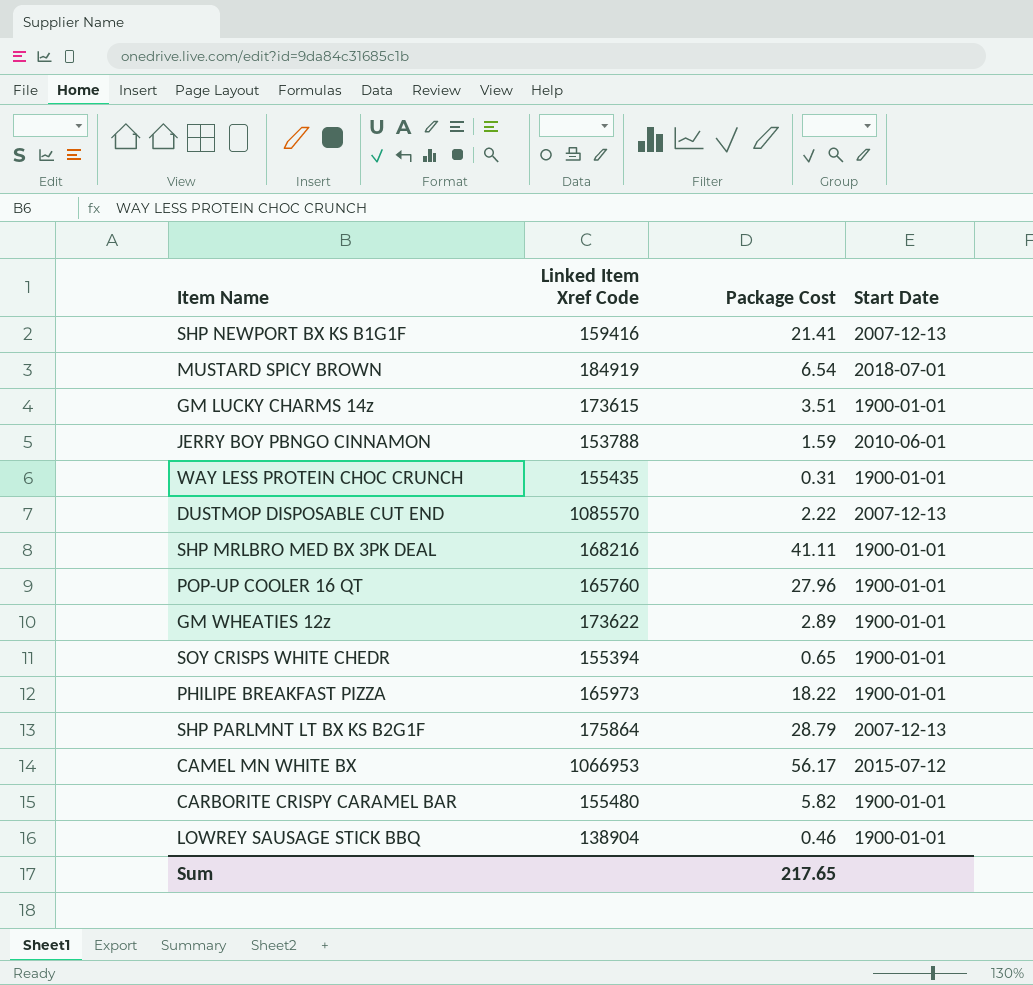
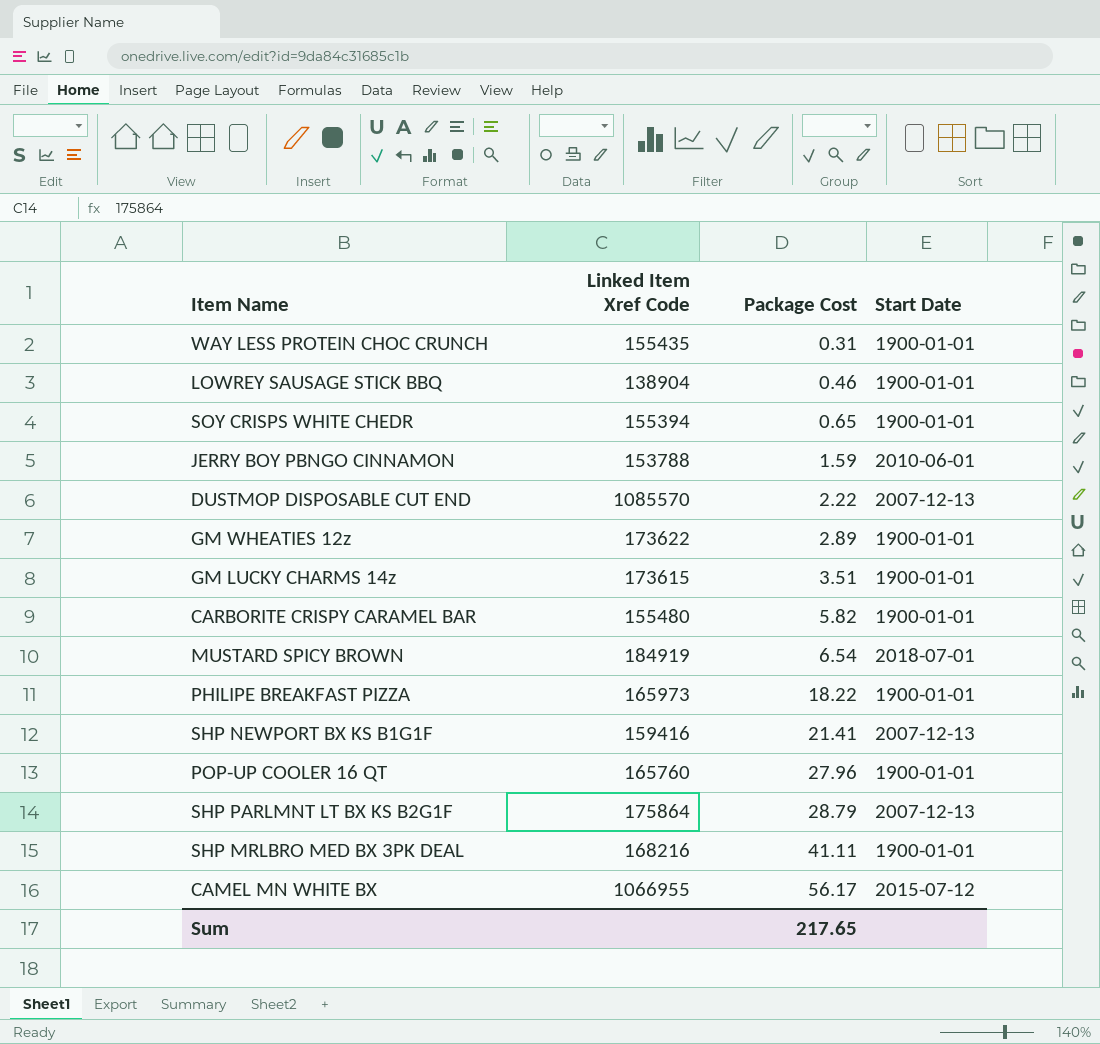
row order: none -> Package Cost ascending
CAMEL MN WHITE BX | Linked Item Xref Code: 1066953 -> 1066955

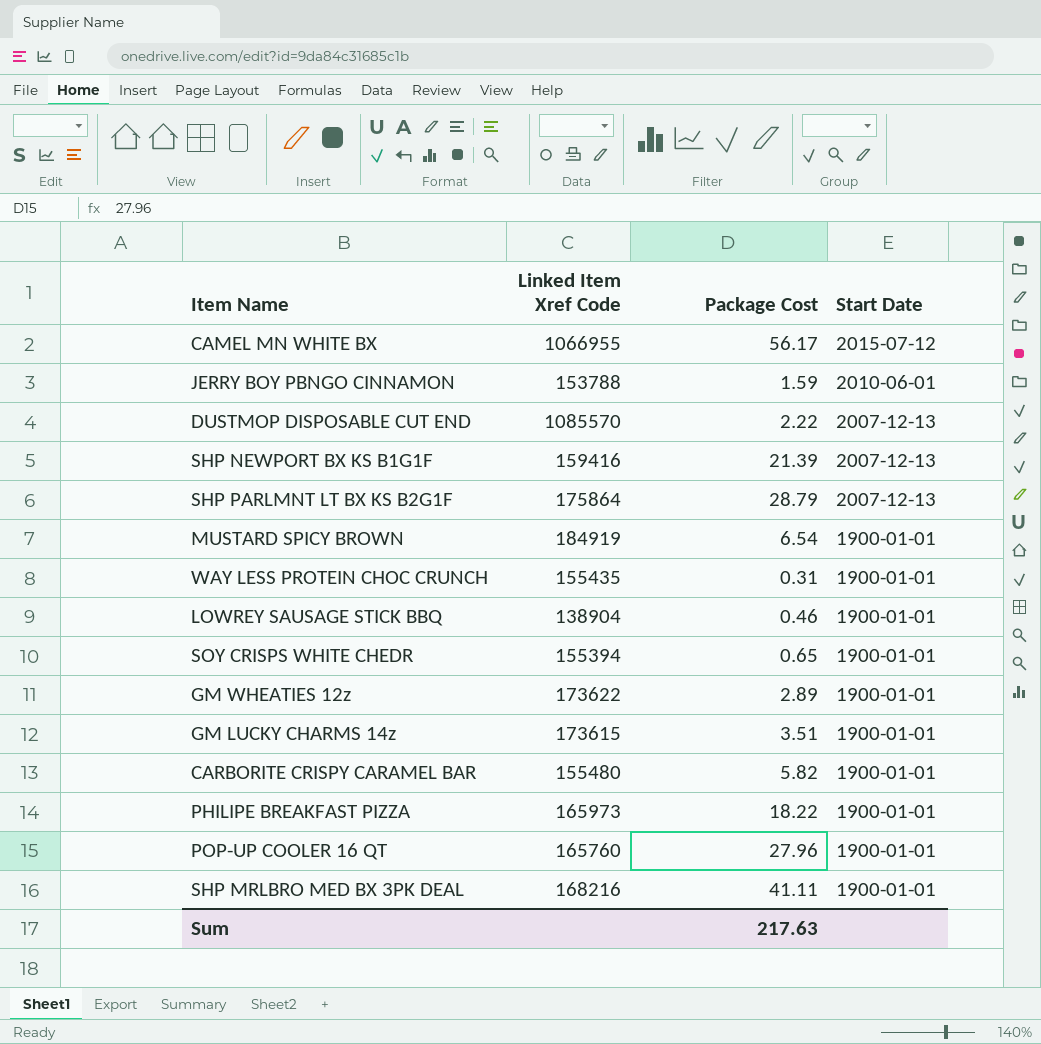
row order: Package Cost ascending -> Start Date descending
SHP NEWPORT BX KS B1G1F | Package Cost: 21.41 -> 21.39
MUSTARD SPICY BROWN | Start Date: 2018-07-01 -> 1900-01-01
Sum | Package Cost: 217.65 -> 217.63

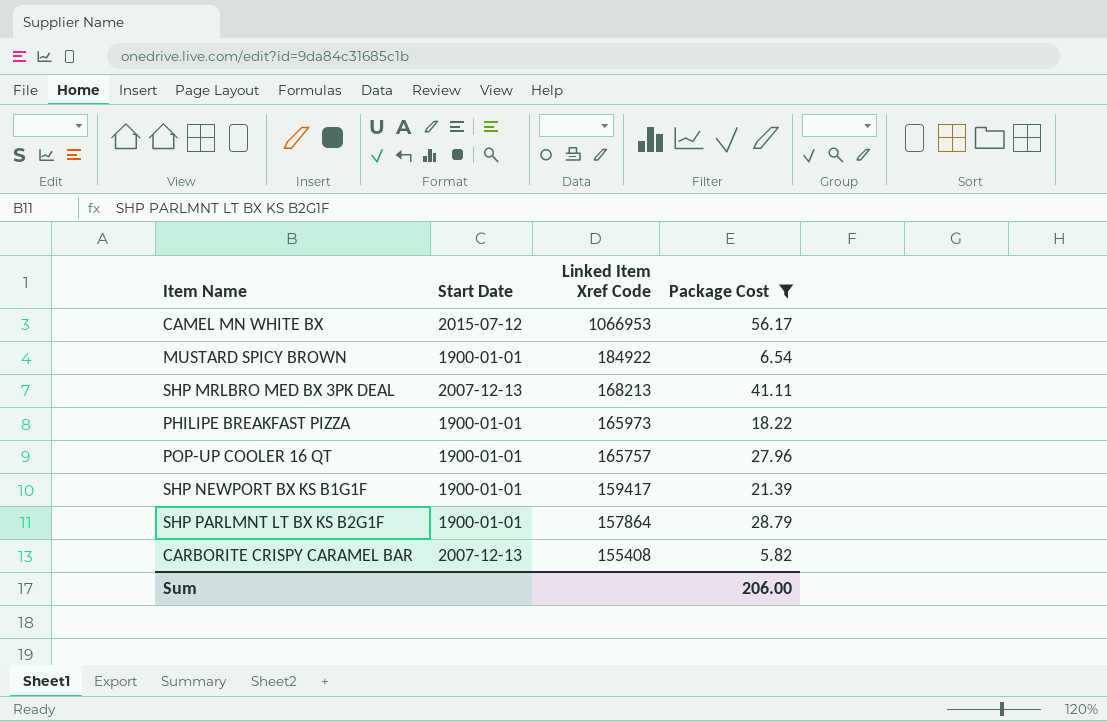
filter: none -> Package Cost >= 5.82
row order: Start Date descending -> Linked Item Xref Code descending
column Start Date | position: 4 -> 2
CAMEL MN WHITE BX | Linked Item Xref Code: 1066955 -> 1066953
MUSTARD SPICY BROWN | Linked Item Xref Code: 184919 -> 184922
SHP MRLBRO MED BX 3PK DEAL | Start Date: 1900-01-01 -> 2007-12-13
SHP MRLBRO MED BX 3PK DEAL | Linked Item Xref Code: 168216 -> 168213
POP-UP COOLER 16 QT | Linked Item Xref Code: 165760 -> 165757
SHP NEWPORT BX KS B1G1F | Start Date: 2007-12-13 -> 1900-01-01
SHP NEWPORT BX KS B1G1F | Linked Item Xref Code: 159416 -> 159417
SHP PARLMNT LT BX KS B2G1F | Start Date: 2007-12-13 -> 1900-01-01
SHP PARLMNT LT BX KS B2G1F | Linked Item Xref Code: 175864 -> 157864
CARBORITE CRISPY CARAMEL BAR | Start Date: 1900-01-01 -> 2007-12-13
CARBORITE CRISPY CARAMEL BAR | Linked Item Xref Code: 155480 -> 155408
Sum | Package Cost: 217.63 -> 206.00

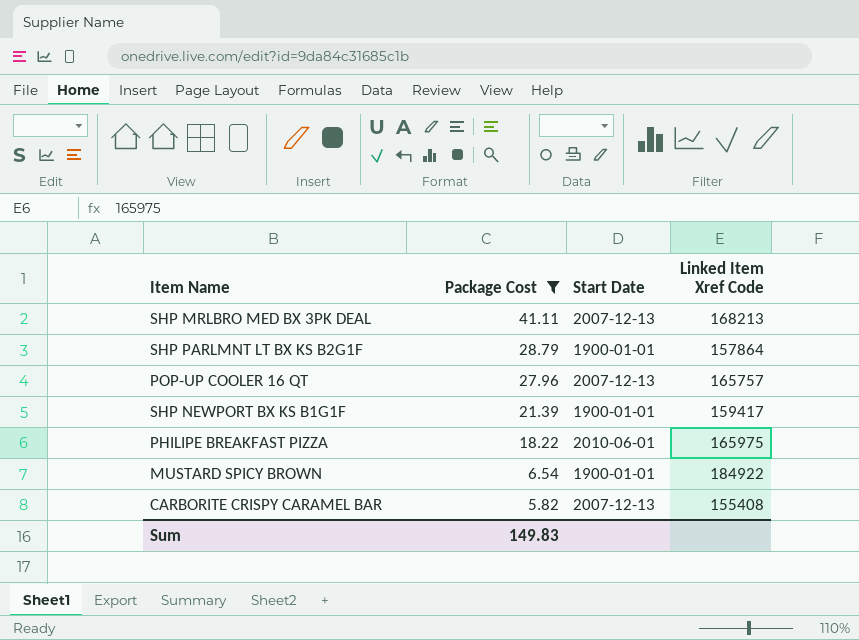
row order: Linked Item Xref Code descending -> Package Cost descending
column Package Cost | position: 4 -> 2
row CAMEL MN WHITE BX: 2015-07-12 | 1066953 | 56.17 -> none
POP-UP COOLER 16 QT | Start Date: 1900-01-01 -> 2007-12-13
PHILIPE BREAKFAST PIZZA | Start Date: 1900-01-01 -> 2010-06-01
PHILIPE BREAKFAST PIZZA | Linked Item Xref Code: 165973 -> 165975
Sum | Package Cost: 206.00 -> 149.83

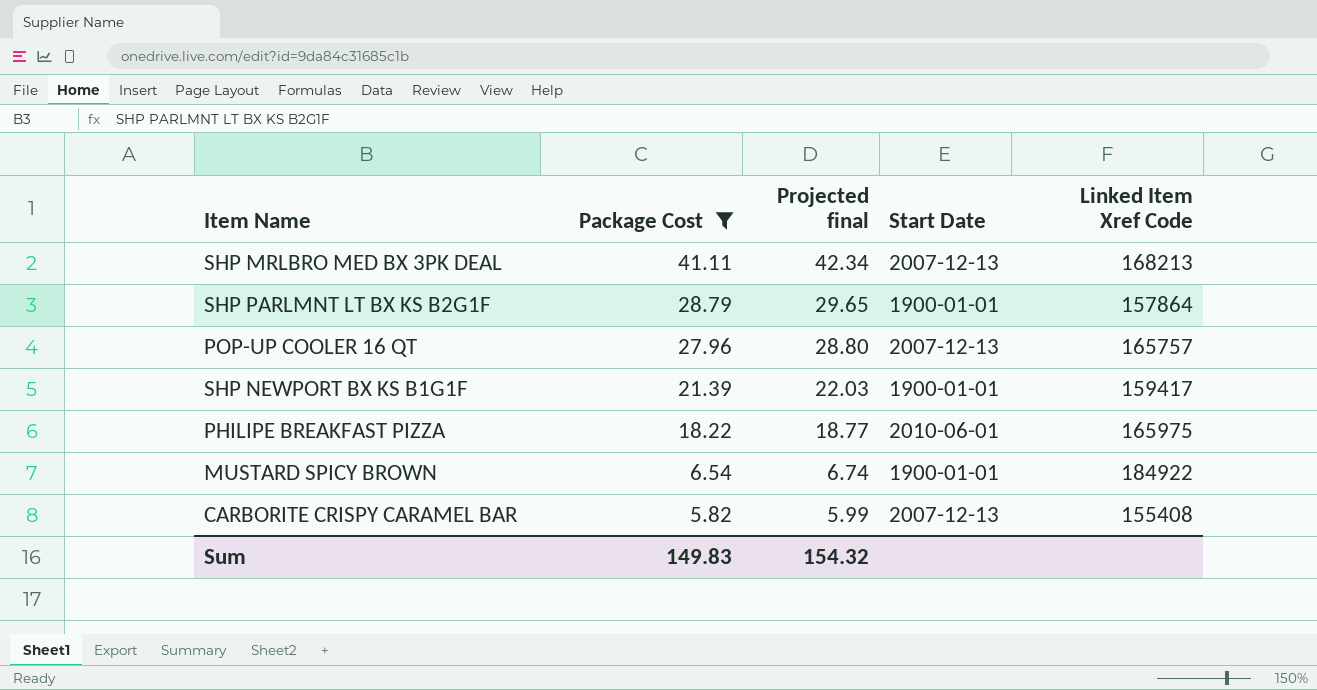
column Projected final | formula: none -> [Package Cost] * 1.03

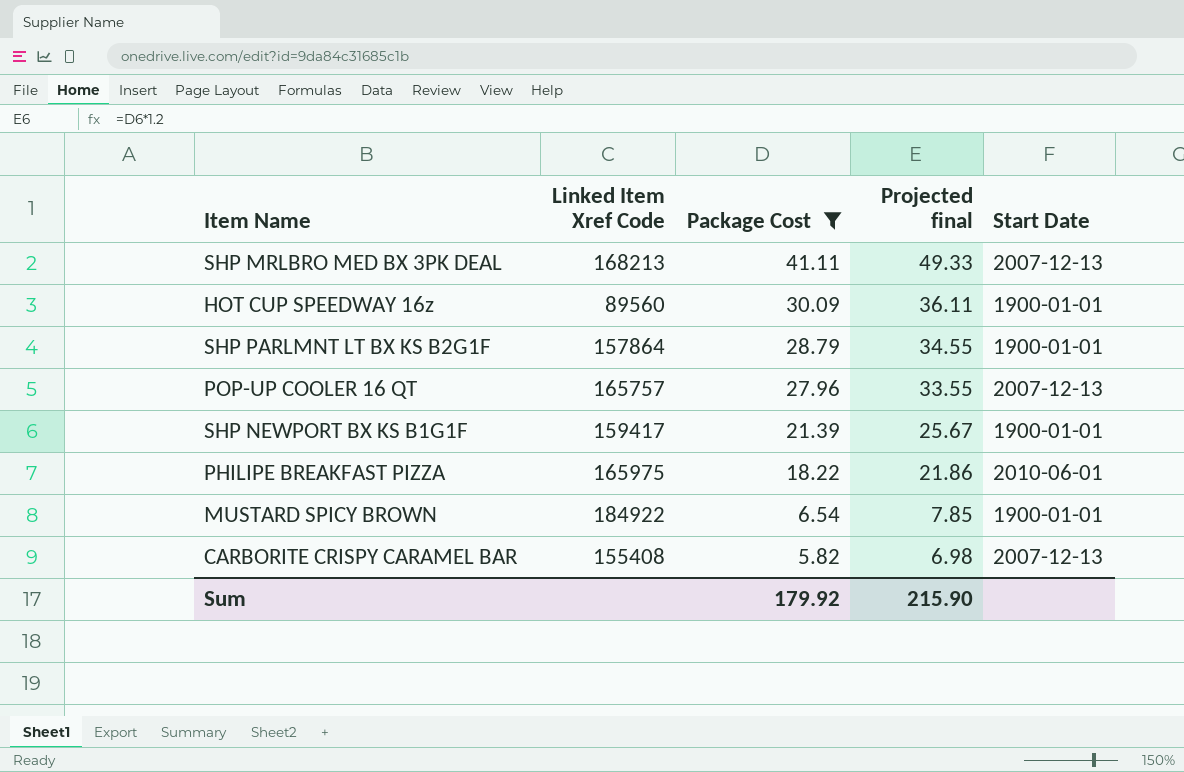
column Linked Item Xref Code | position: 5 -> 2
column Projected final | formula: [Package Cost] * 1.03 -> [Package Cost] * 1.2
row HOT CUP SPEEDWAY 16z: none -> 89560 | 30.09 | 36.11 | 1900-01-01
Sum | Package Cost: 149.83 -> 179.92
Sum | Projected final: 154.32 -> 215.90

